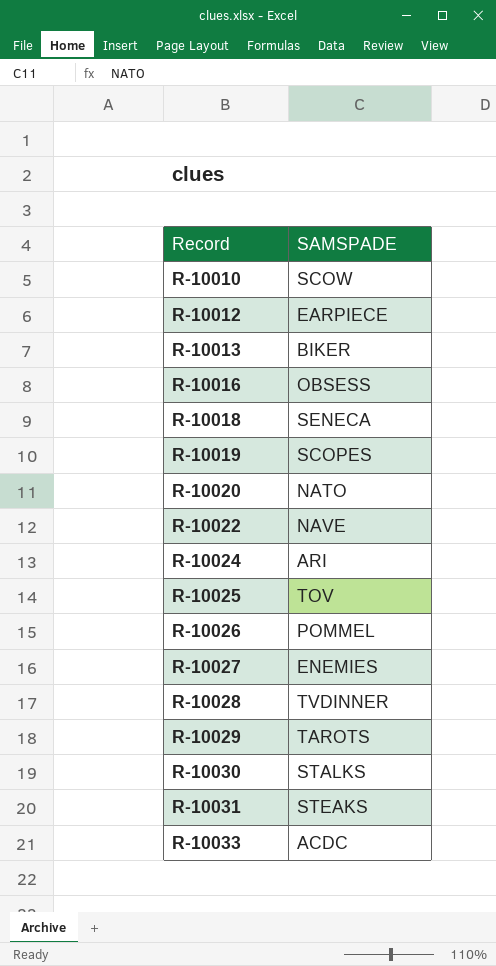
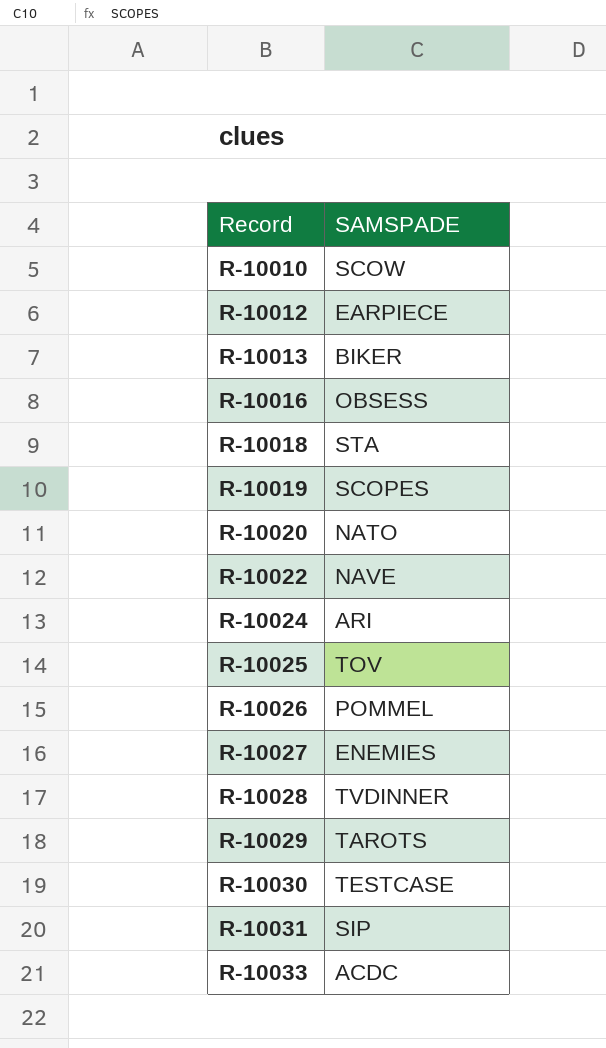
R-10018 | SAMSPADE: SENECA -> STA
R-10030 | SAMSPADE: STALKS -> TESTCASE
R-10031 | SAMSPADE: STEAKS -> SIP

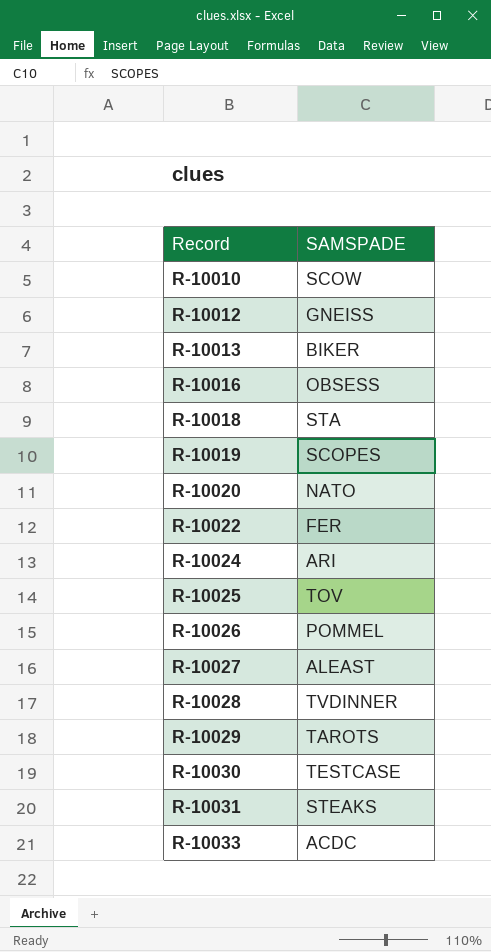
R-10012 | SAMSPADE: EARPIECE -> GNEISS
R-10022 | SAMSPADE: NAVE -> FER
R-10027 | SAMSPADE: ENEMIES -> ALEAST
R-10031 | SAMSPADE: SIP -> STEAKS

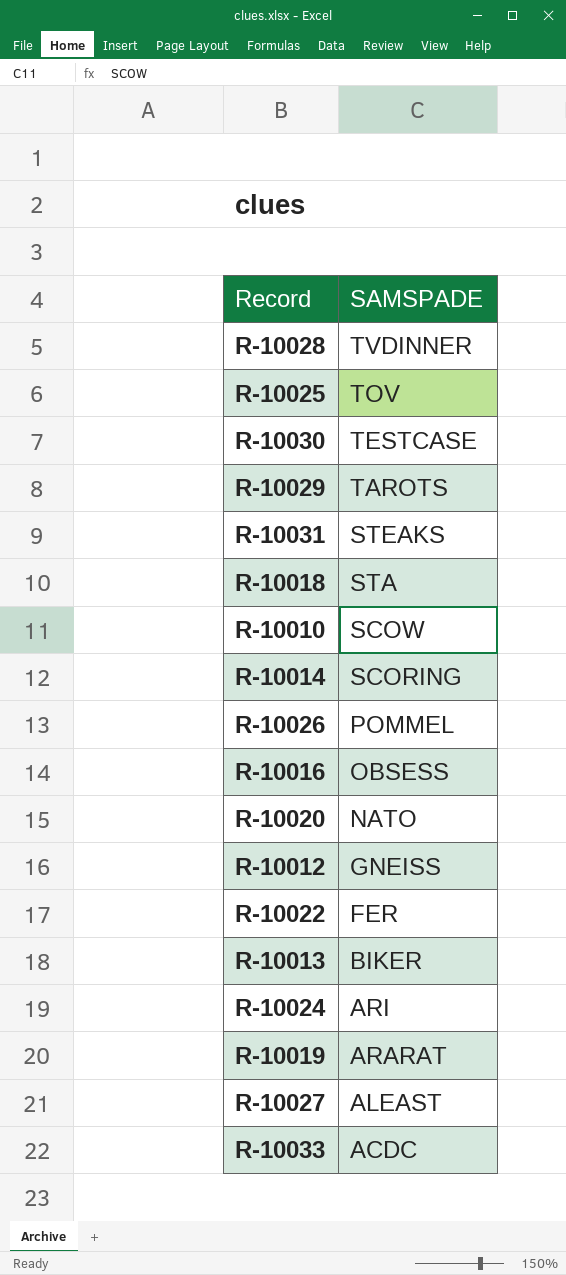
row order: Record ascending -> SAMSPADE descending
row R-10014: none -> SCORING
R-10019 | SAMSPADE: SCOPES -> ARARAT

